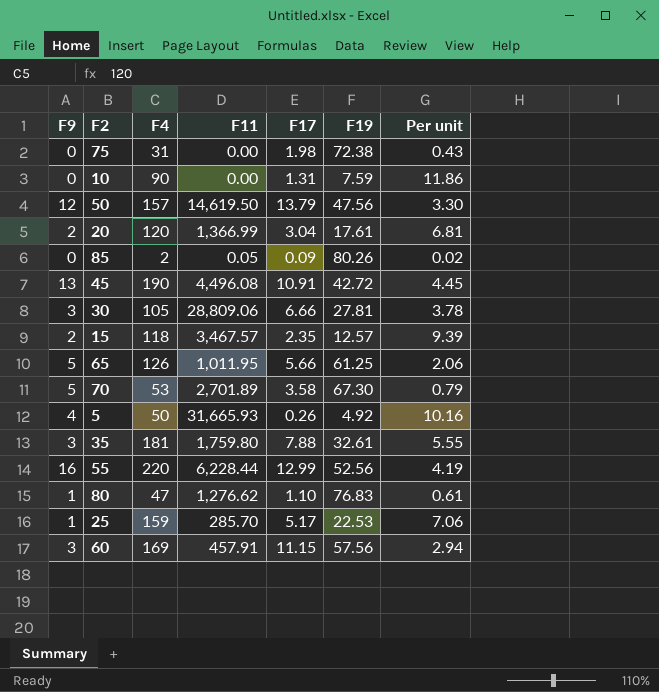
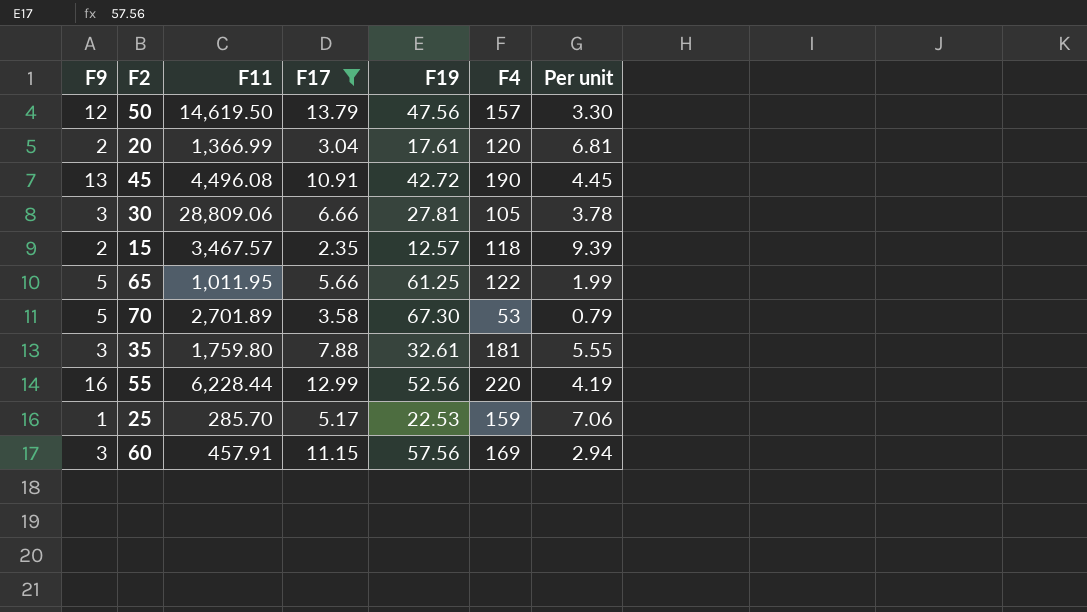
filter: none -> F17 >= 2.35
column F4 | position: 3 -> 6
65 | F4: 126 -> 122
65 | Per unit: 2.06 -> 1.99

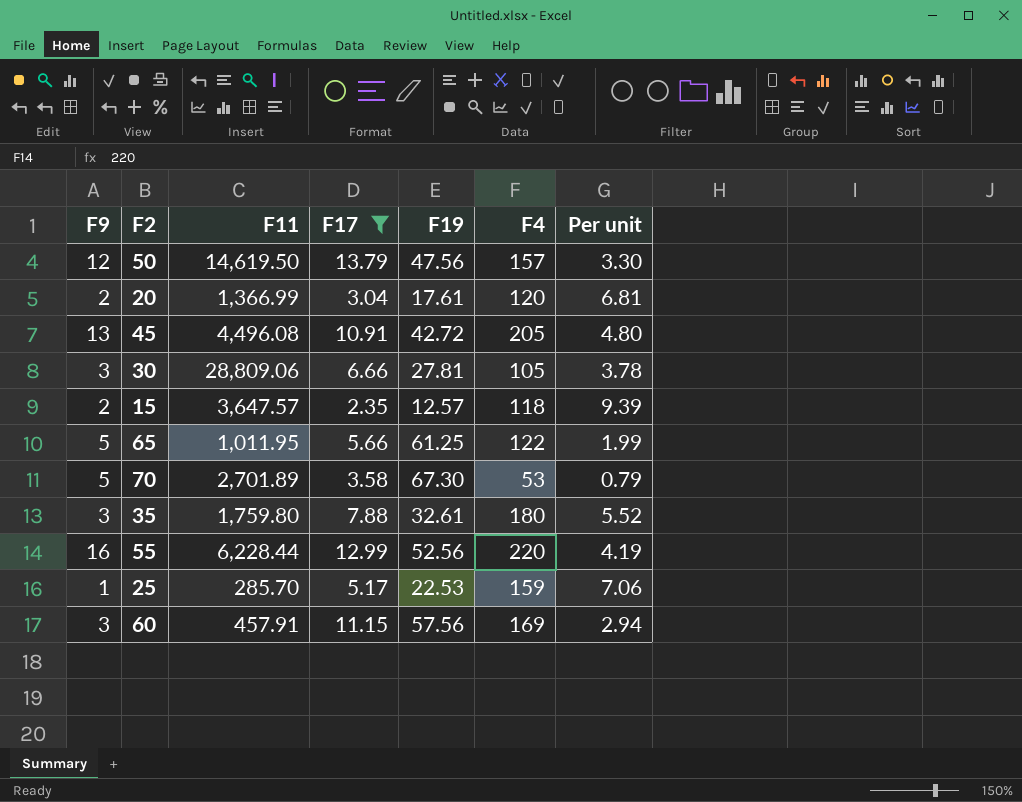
45 | F4: 190 -> 205
45 | Per unit: 4.45 -> 4.80
15 | F11: 3,467.57 -> 3,647.57
35 | F4: 181 -> 180
35 | Per unit: 5.55 -> 5.52

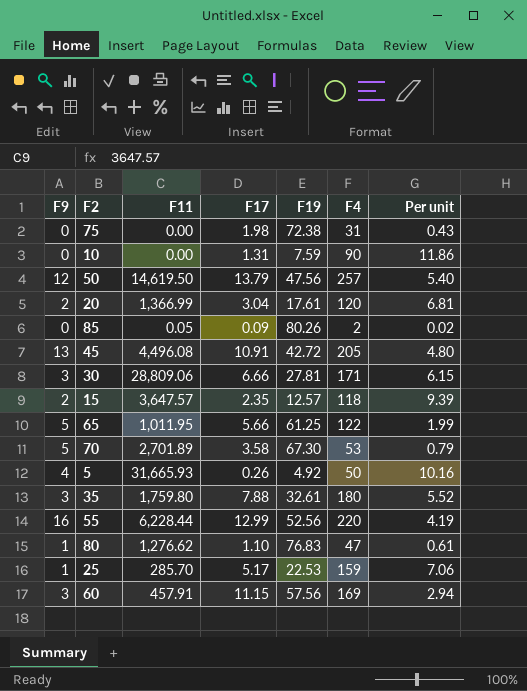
filter: F17 >= 2.35 -> none
50 | F4: 157 -> 257
50 | Per unit: 3.30 -> 5.40
30 | F4: 105 -> 171
30 | Per unit: 3.78 -> 6.15

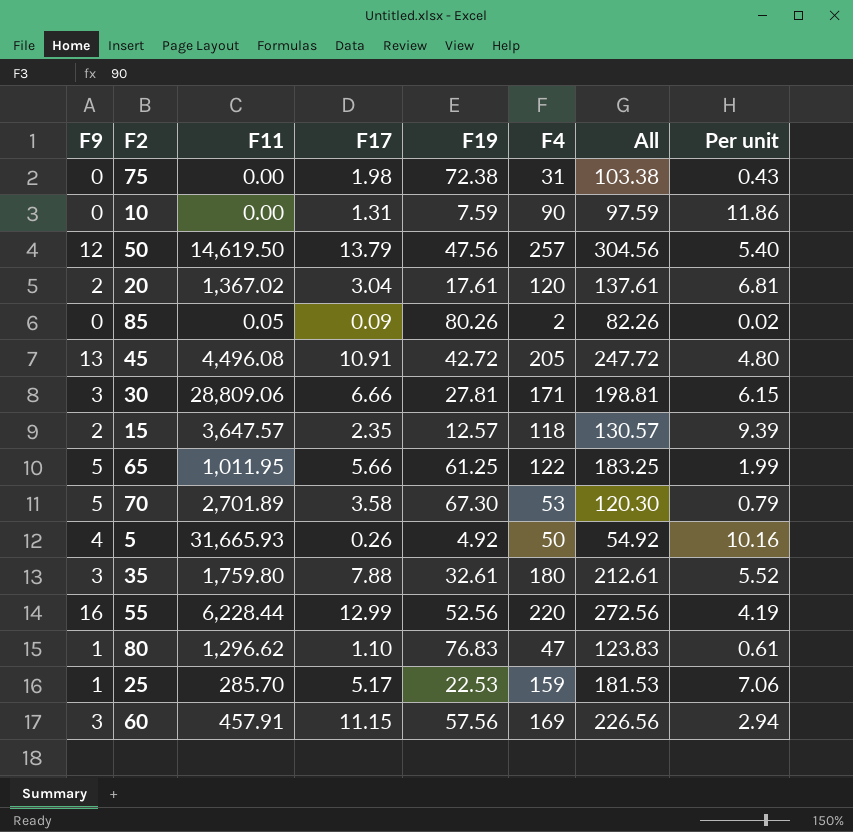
column All | formula: none -> [F19] + [F4]
20 | F11: 1,366.99 -> 1,367.02
80 | F11: 1,276.62 -> 1,296.62

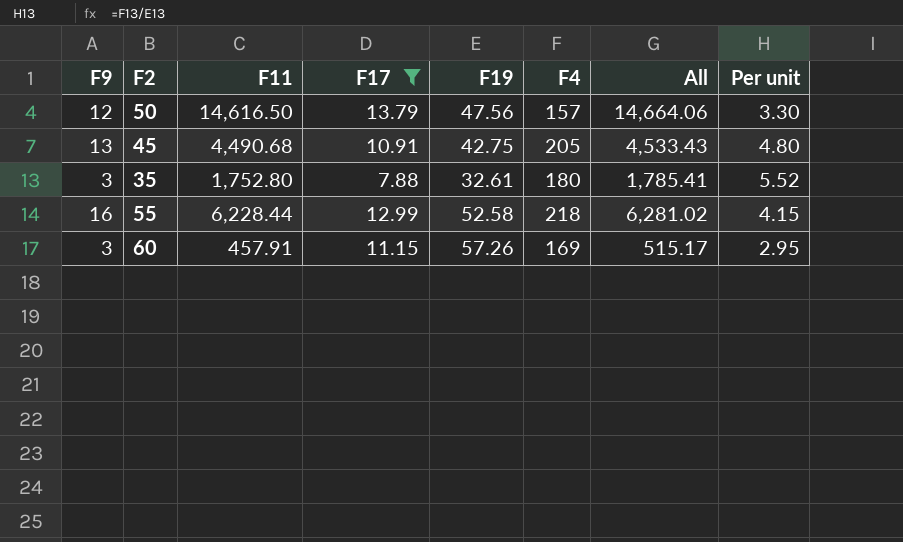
filter: none -> F17 >= 7.88
column All | formula: [F19] + [F4] -> [F11] + [F19]
50 | F11: 14,619.50 -> 14,616.50
50 | F4: 257 -> 157
50 | Per unit: 5.40 -> 3.30
45 | F11: 4,496.08 -> 4,490.68
45 | F19: 42.72 -> 42.75
35 | F11: 1,759.80 -> 1,752.80
55 | F19: 52.56 -> 52.58
55 | F4: 220 -> 218
55 | Per unit: 4.19 -> 4.15
60 | F19: 57.56 -> 57.26
60 | Per unit: 2.94 -> 2.95

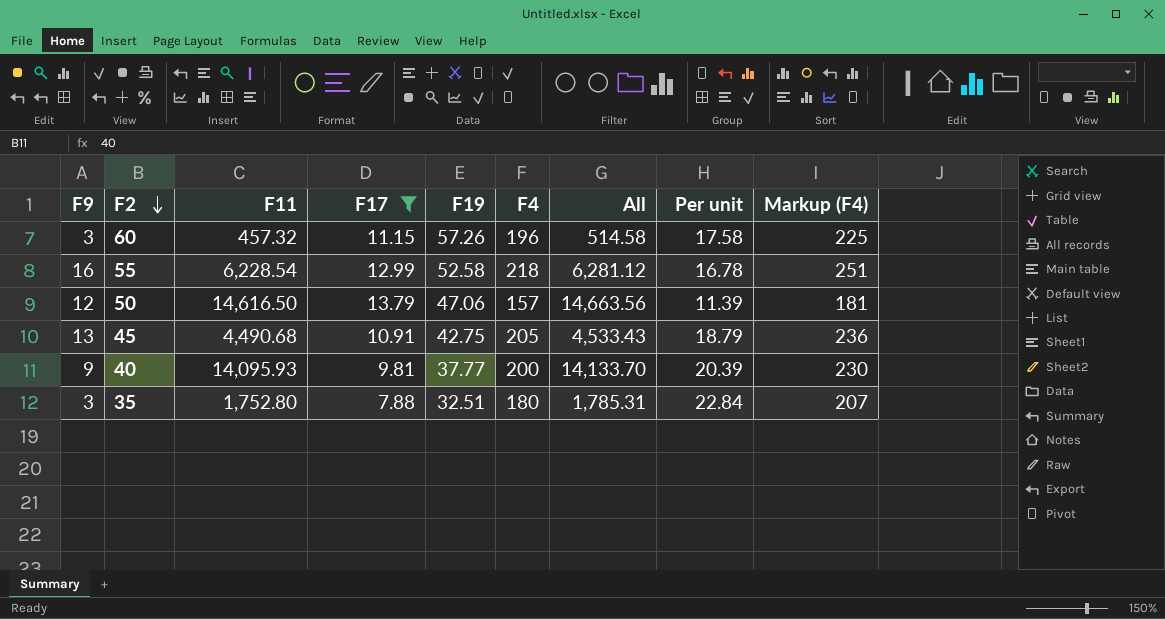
row order: none -> F2 descending
column Per unit | formula: [F4] / [F19] -> [F4] / [F17]
column Markup (F4) | formula: none -> [F4] * 1.15
60 | F11: 457.91 -> 457.32
60 | F4: 169 -> 196
60 | All: 515.17 -> 514.58
55 | F11: 6,228.44 -> 6,228.54
55 | All: 6,281.02 -> 6,281.12
50 | F19: 47.56 -> 47.06
50 | All: 14,664.06 -> 14,663.56
row 40: none -> 9 | 14,095.93 | 9.81 | 37.77 | 200 | 14,133.70 | 20.39 | 230
35 | F19: 32.61 -> 32.51
35 | All: 1,785.41 -> 1,785.31

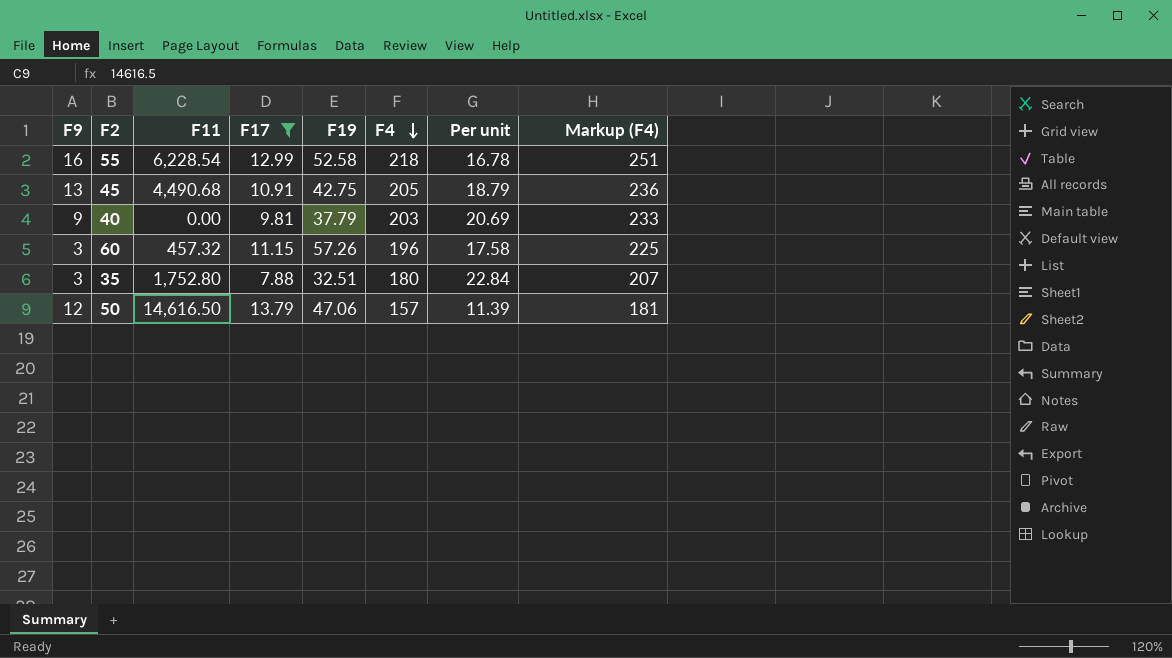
row order: F2 descending -> F4 descending
column All | formula: [F11] + [F19] -> none
40 | F11: 14,095.93 -> 0.00
40 | F19: 37.77 -> 37.79
40 | F4: 200 -> 203
40 | Per unit: 20.39 -> 20.69
40 | Markup (F4): 230 -> 233

